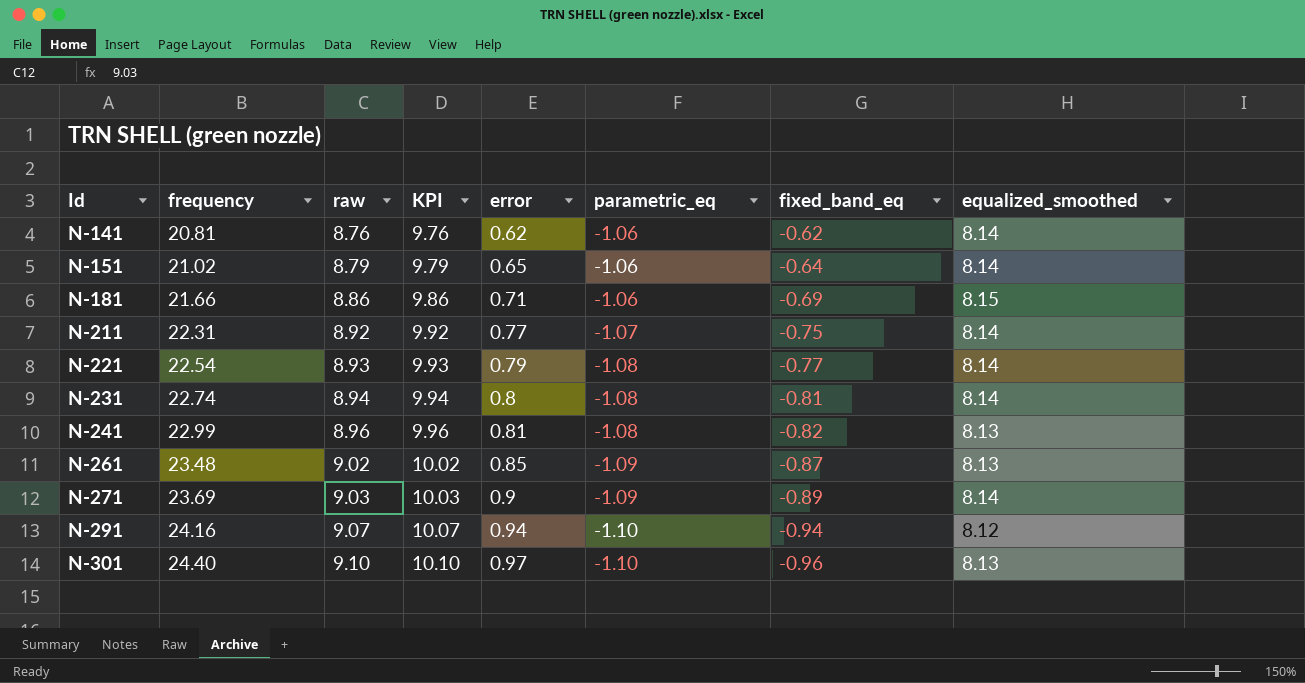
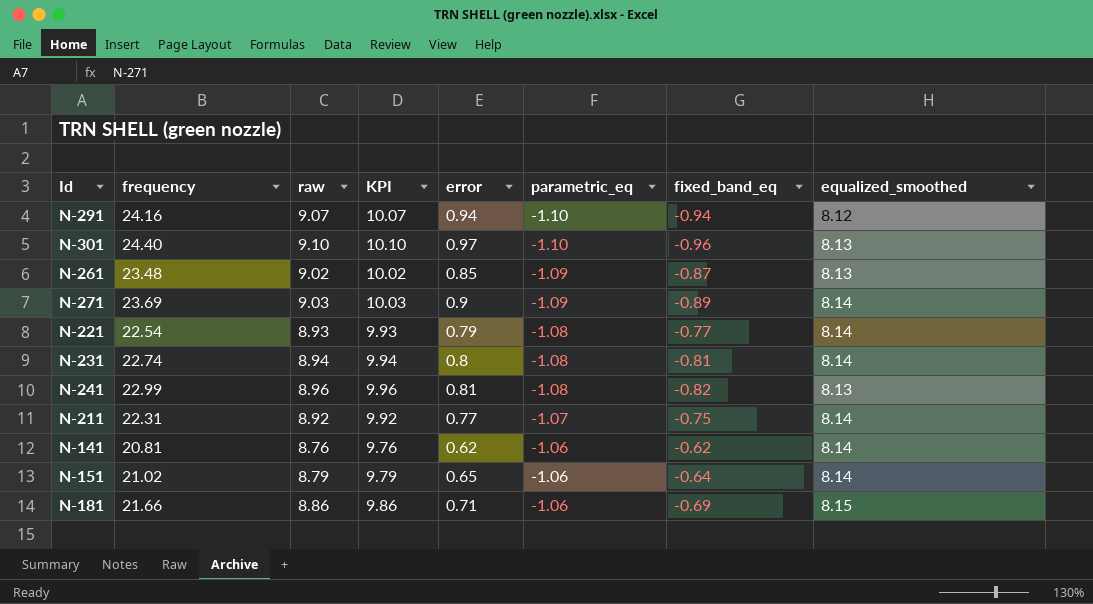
row order: Id ascending -> parametric_eq ascending

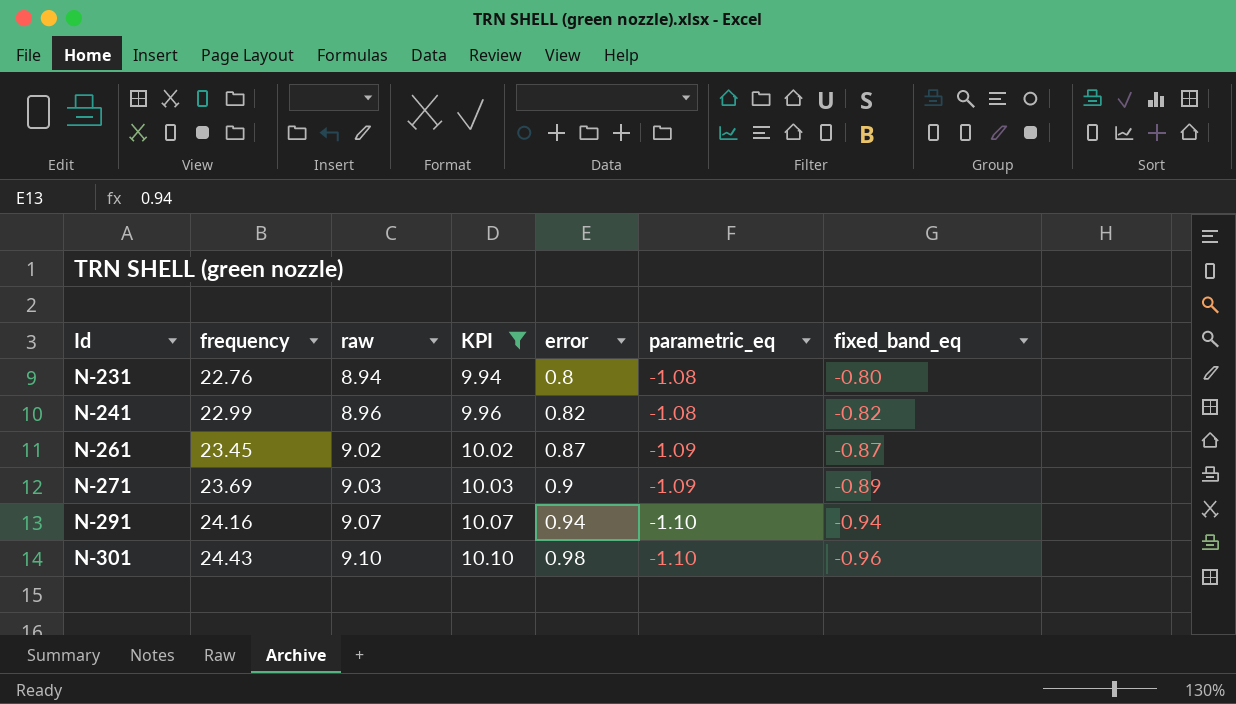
filter: none -> KPI >= 9.94
row order: parametric_eq ascending -> Id ascending
column equalized_smoothed | position: 8 -> none
N-231 | frequency: 22.74 -> 22.76
N-231 | fixed_band_eq: -0.81 -> -0.80
N-241 | error: 0.81 -> 0.82
N-261 | frequency: 23.48 -> 23.45
N-261 | error: 0.85 -> 0.87
N-301 | frequency: 24.40 -> 24.43
N-301 | error: 0.97 -> 0.98

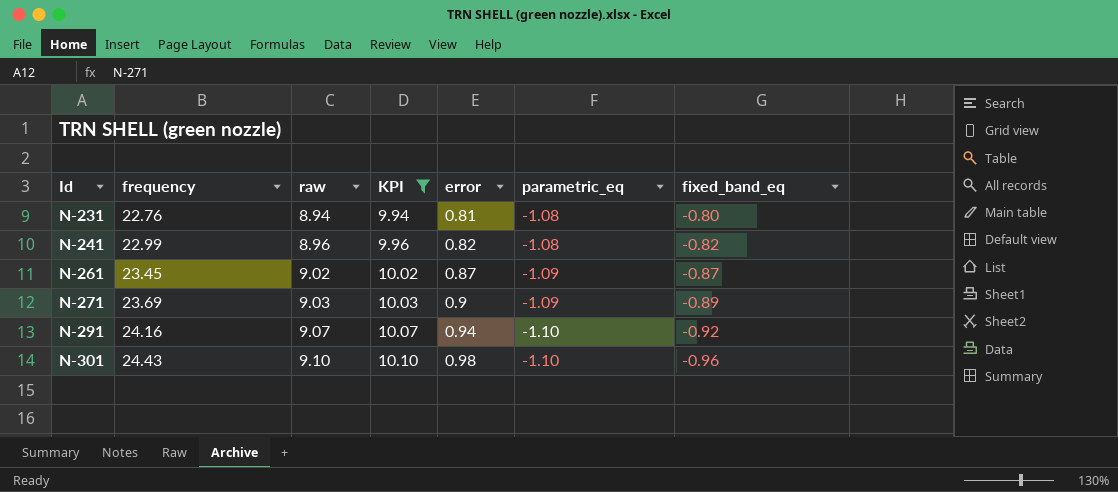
N-231 | error: 0.8 -> 0.81
N-291 | fixed_band_eq: -0.94 -> -0.92

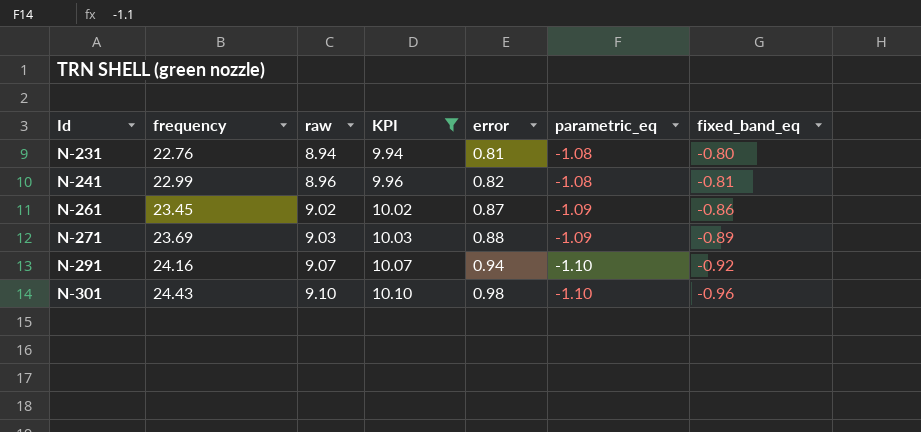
N-241 | fixed_band_eq: -0.82 -> -0.81
N-261 | fixed_band_eq: -0.87 -> -0.86
N-271 | error: 0.9 -> 0.88

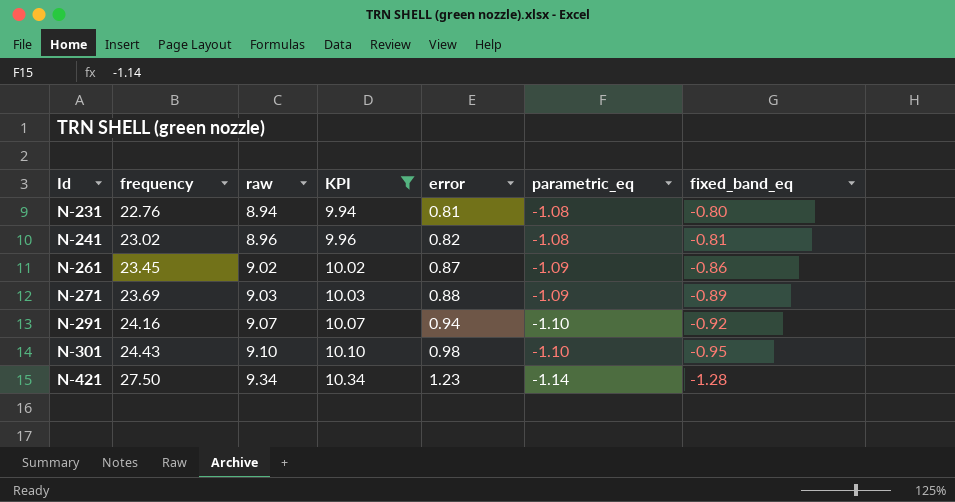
N-241 | frequency: 22.99 -> 23.02
N-301 | fixed_band_eq: -0.96 -> -0.95
row N-421: none -> 27.50 | 9.34 | 10.34 | 1.23 | -1.14 | -1.28

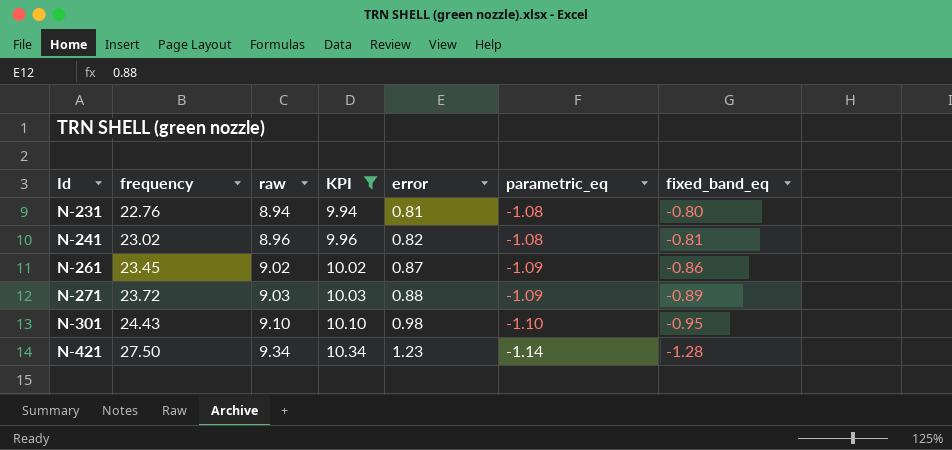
row N-291: 24.16 | 9.07 | 10.07 | 0.94 | -1.10 | -0.92 -> none
N-271 | frequency: 23.69 -> 23.72

